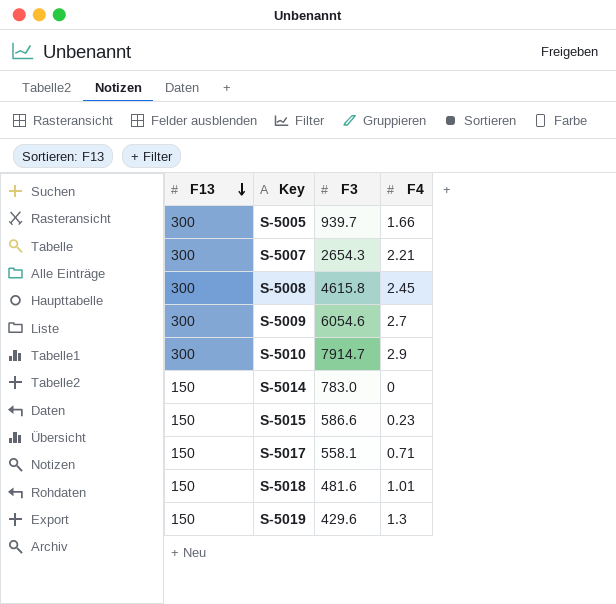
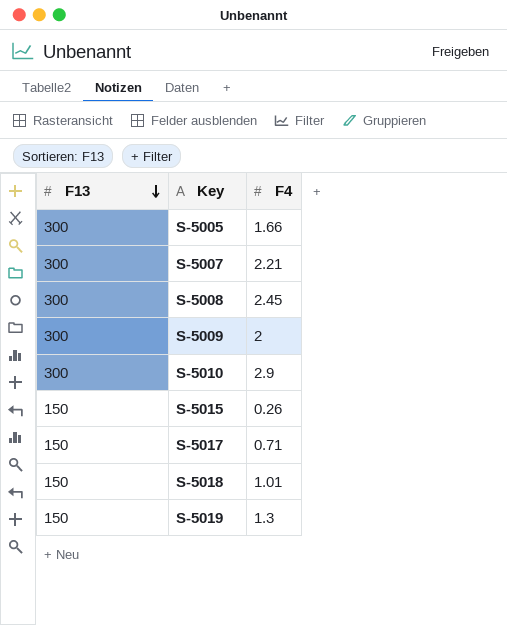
column F3 | position: 3 -> none
row S-5014: 150 | 783.0 | 0 -> none
S-5009 | F4: 2.7 -> 2
S-5015 | F4: 0.23 -> 0.26

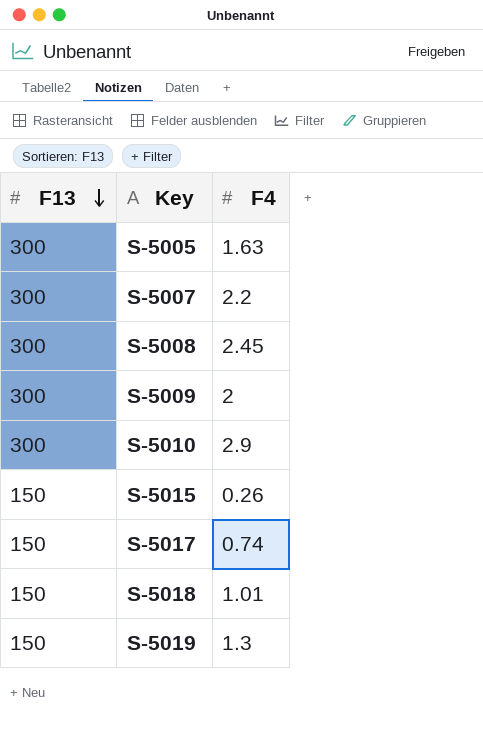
S-5005 | F4: 1.66 -> 1.63
S-5007 | F4: 2.21 -> 2.2
S-5017 | F4: 0.71 -> 0.74

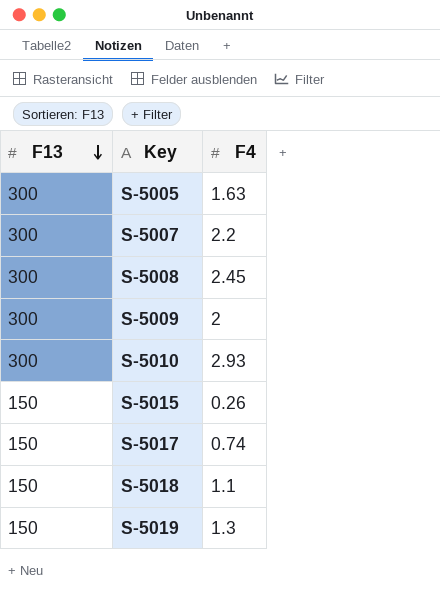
S-5010 | F4: 2.9 -> 2.93
S-5018 | F4: 1.01 -> 1.1

